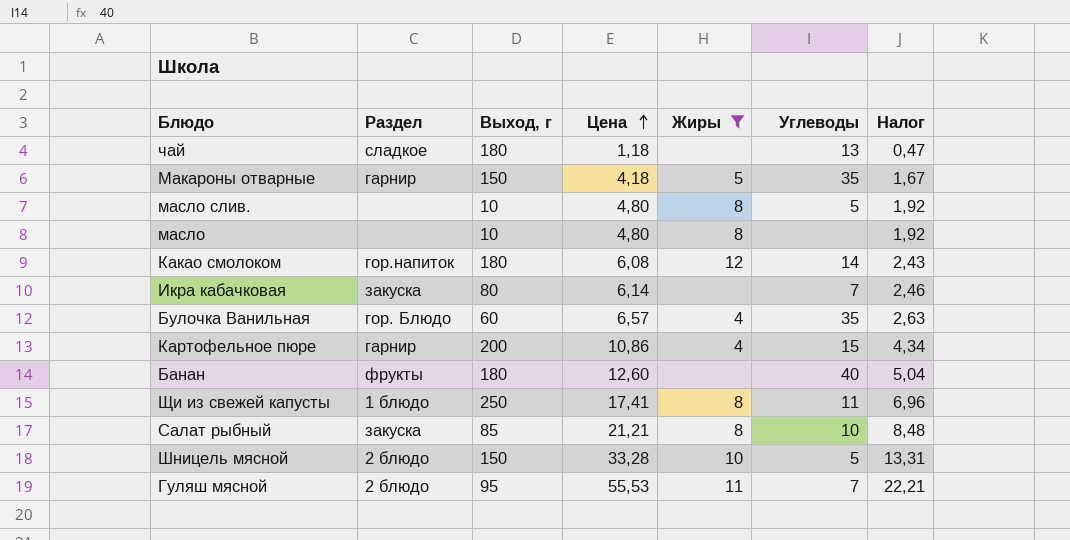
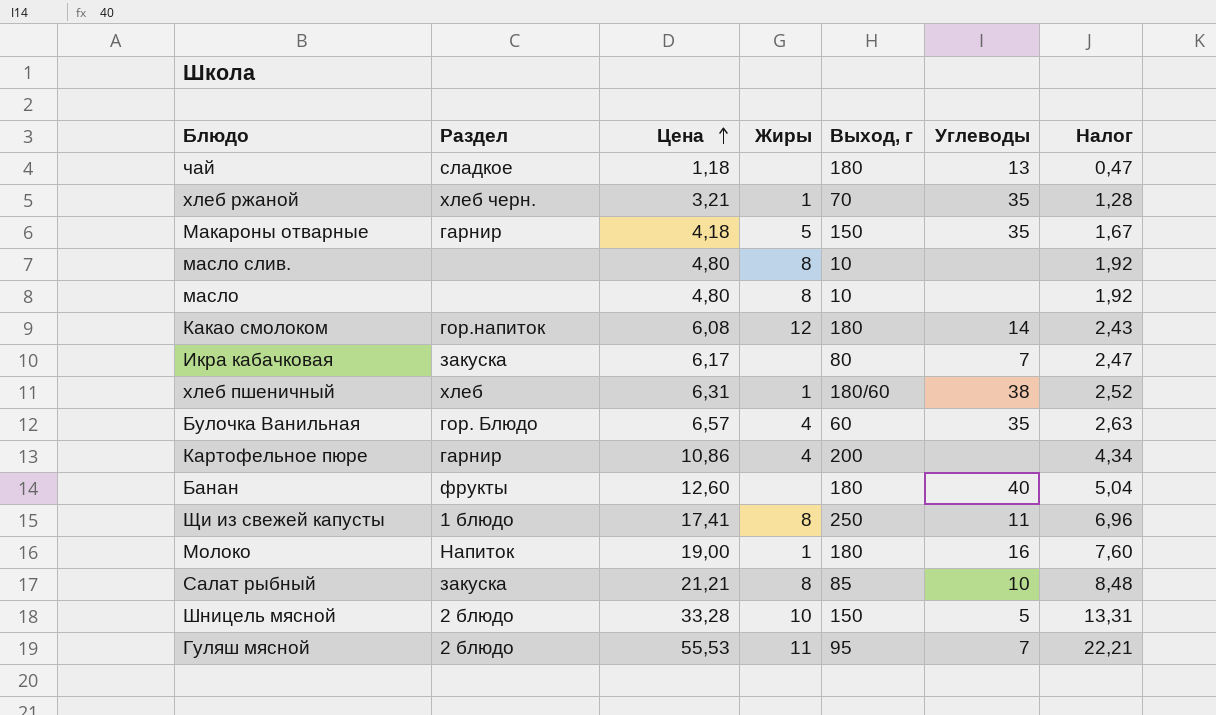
filter: Жиры != 1 -> none
column Выход, г | position: 3 -> 5
масло слив. | Углеводы: 5 -> none
Икра кабачковая | Цена: 6,14 -> 6,17
Икра кабачковая | Налог: 2,46 -> 2,47
Картофельное пюре | Углеводы: 15 -> none

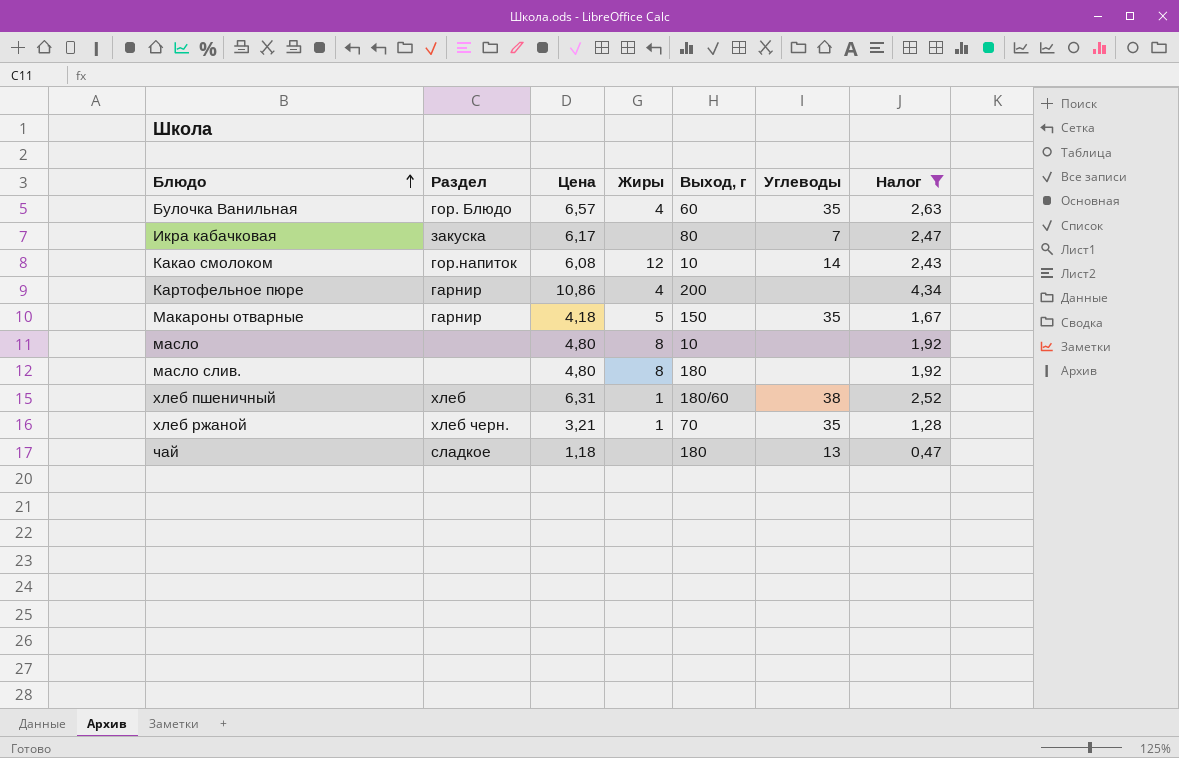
filter: none -> Налог <= 4,34
row order: Цена ascending -> Блюдо ascending
Какао смолоком | Выход, г: 180 -> 10
масло слив. | Выход, г: 10 -> 180

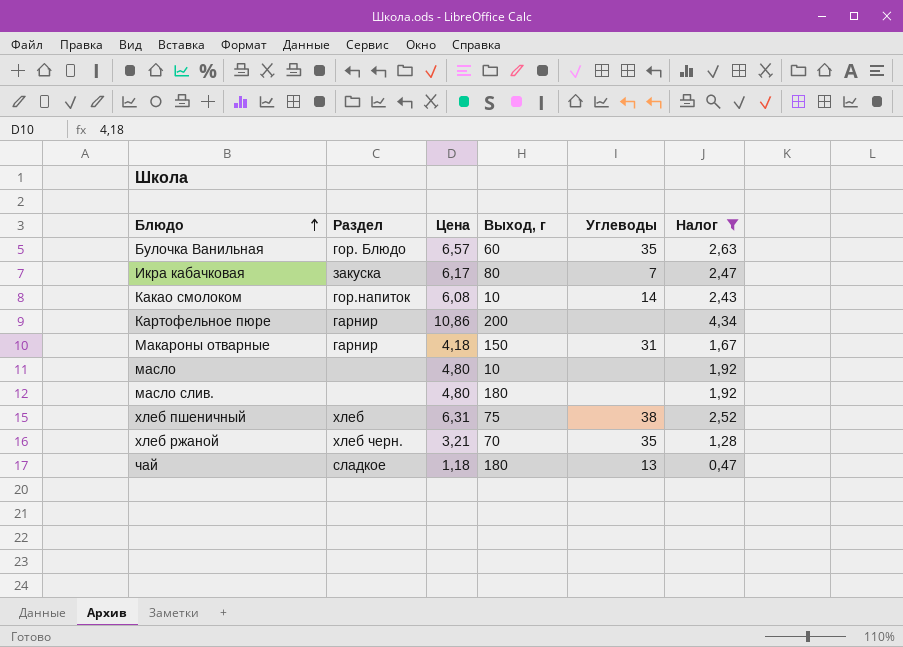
column Жиры | position: 4 -> none
Макароны отварные | Углеводы: 35 -> 31
хлеб пшеничный | Выход, г: 180/60 -> 75

